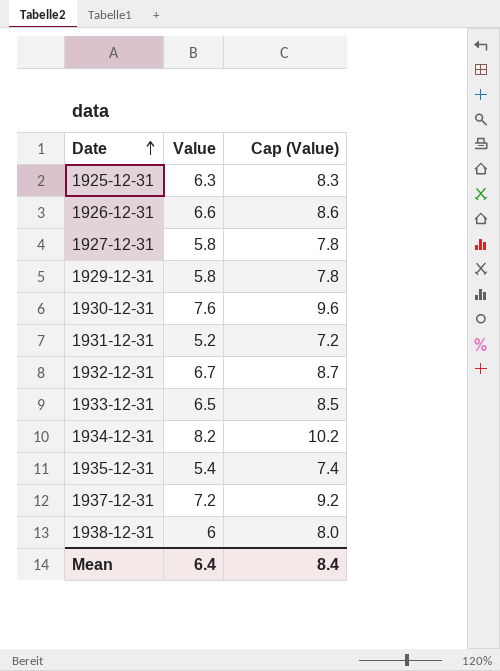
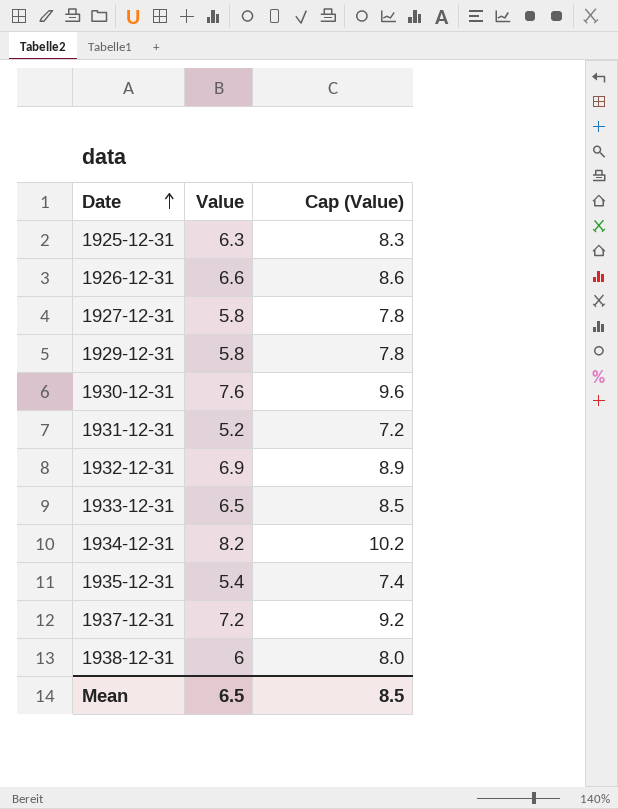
1932-12-31 | Value: 6.7 -> 6.9
1932-12-31 | Cap (Value): 8.7 -> 8.9
Mean | Value: 6.4 -> 6.5
Mean | Cap (Value): 8.4 -> 8.5

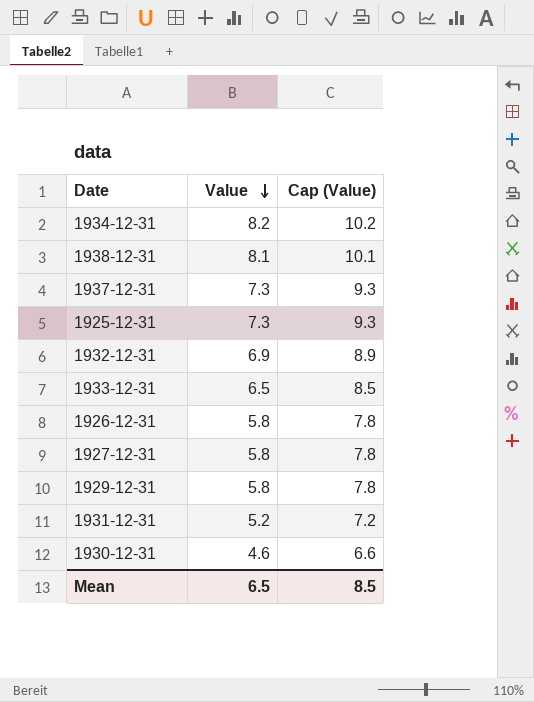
row order: Date ascending -> Value descending
row 1935-12-31: 5.4 | 7.4 -> none
1938-12-31 | Value: 6 -> 8.1
1938-12-31 | Cap (Value): 8.0 -> 10.1
1937-12-31 | Value: 7.2 -> 7.3
1937-12-31 | Cap (Value): 9.2 -> 9.3
1925-12-31 | Value: 6.3 -> 7.3
1925-12-31 | Cap (Value): 8.3 -> 9.3
1926-12-31 | Value: 6.6 -> 5.8
1926-12-31 | Cap (Value): 8.6 -> 7.8
1930-12-31 | Value: 7.6 -> 4.6
1930-12-31 | Cap (Value): 9.6 -> 6.6

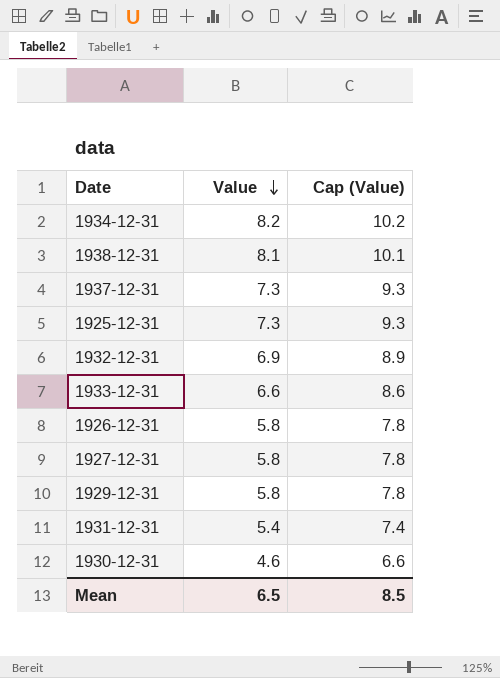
1933-12-31 | Value: 6.5 -> 6.6
1933-12-31 | Cap (Value): 8.5 -> 8.6
1931-12-31 | Value: 5.2 -> 5.4
1931-12-31 | Cap (Value): 7.2 -> 7.4

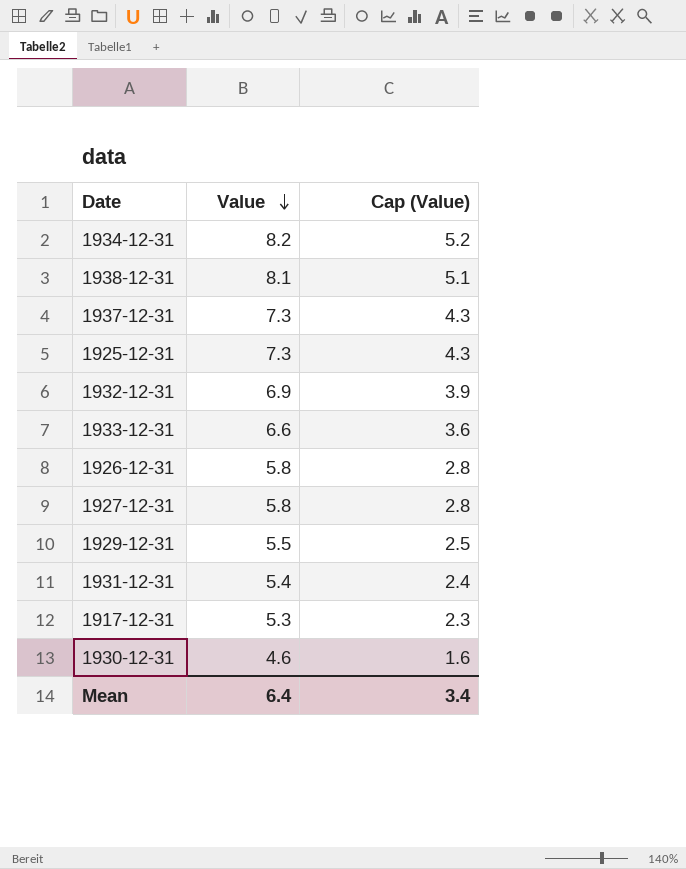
column Cap (Value) | formula: [Value] + 2 -> [Value] - 3
1929-12-31 | Value: 5.8 -> 5.5
row 1917-12-31: none -> 5.3 | 2.3
Mean | Value: 6.5 -> 6.4
Mean | Cap (Value): 8.5 -> 3.4

